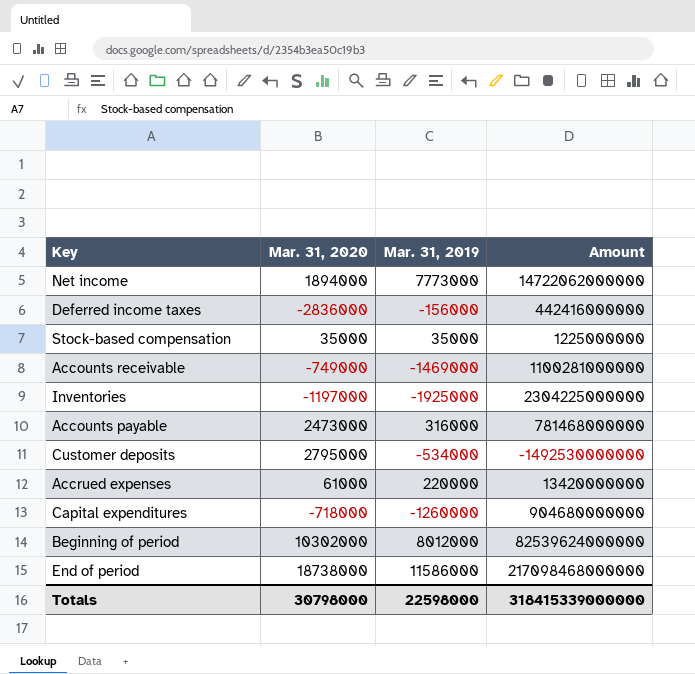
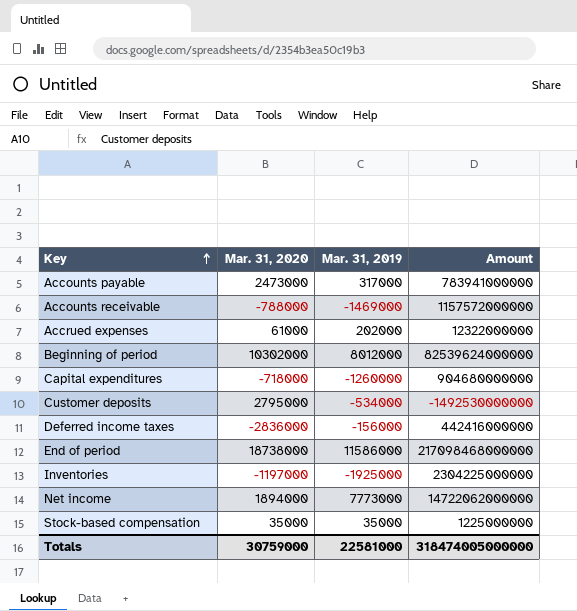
row order: none -> Key ascending
Accounts payable | Mar. 31, 2019: 316000 -> 317000
Accounts payable | Amount: 781468000000 -> 783941000000
Accounts receivable | Mar. 31, 2020: -749000 -> -788000
Accounts receivable | Amount: 1100281000000 -> 1157572000000
Accrued expenses | Mar. 31, 2019: 220000 -> 202000
Accrued expenses | Amount: 13420000000 -> 12322000000
Totals | Mar. 31, 2020: 30798000 -> 30759000
Totals | Mar. 31, 2019: 22598000 -> 22581000
Totals | Amount: 318415339000000 -> 318474005000000

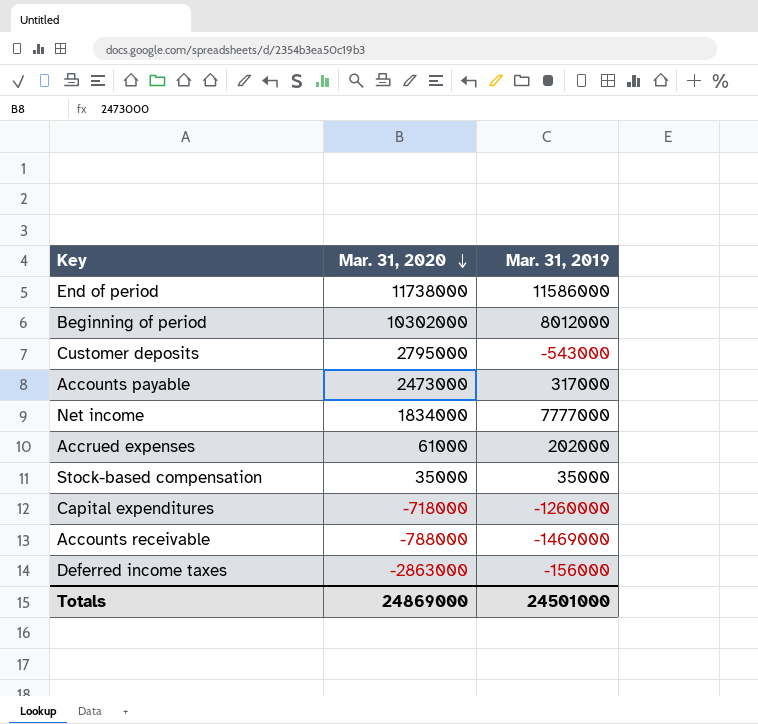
row order: Key ascending -> Mar. 31, 2020 descending
column Amount | formula: [Mar. 31, 2020] * [Mar. 31, 2019] -> none
row Inventories: -1197000 | -1925000 | 2304225000000 -> none
End of period | Mar. 31, 2020: 18738000 -> 11738000
Customer deposits | Mar. 31, 2019: -534000 -> -543000
Net income | Mar. 31, 2020: 1894000 -> 1834000
Net income | Mar. 31, 2019: 7773000 -> 7777000
Deferred income taxes | Mar. 31, 2020: -2836000 -> -2863000
Totals | Mar. 31, 2020: 30759000 -> 24869000
Totals | Mar. 31, 2019: 22581000 -> 24501000

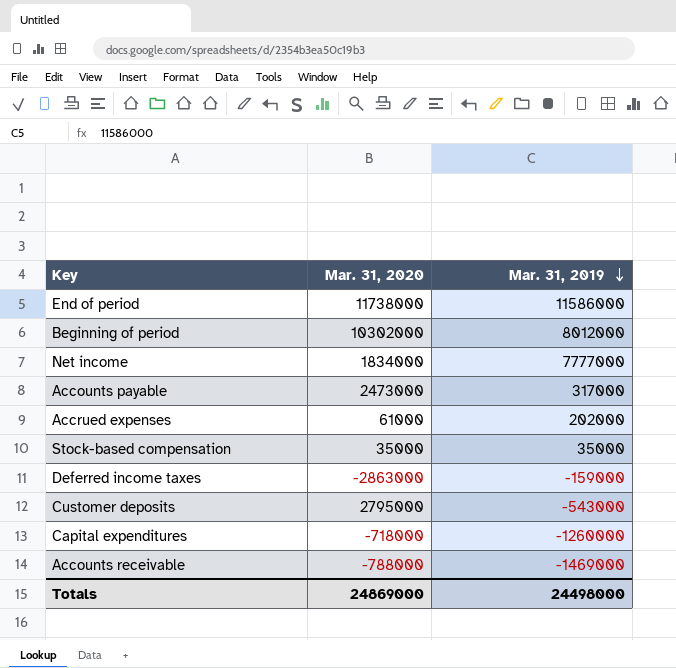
row order: Mar. 31, 2020 descending -> Mar. 31, 2019 descending
Deferred income taxes | Mar. 31, 2019: -156000 -> -159000
Totals | Mar. 31, 2019: 24501000 -> 24498000

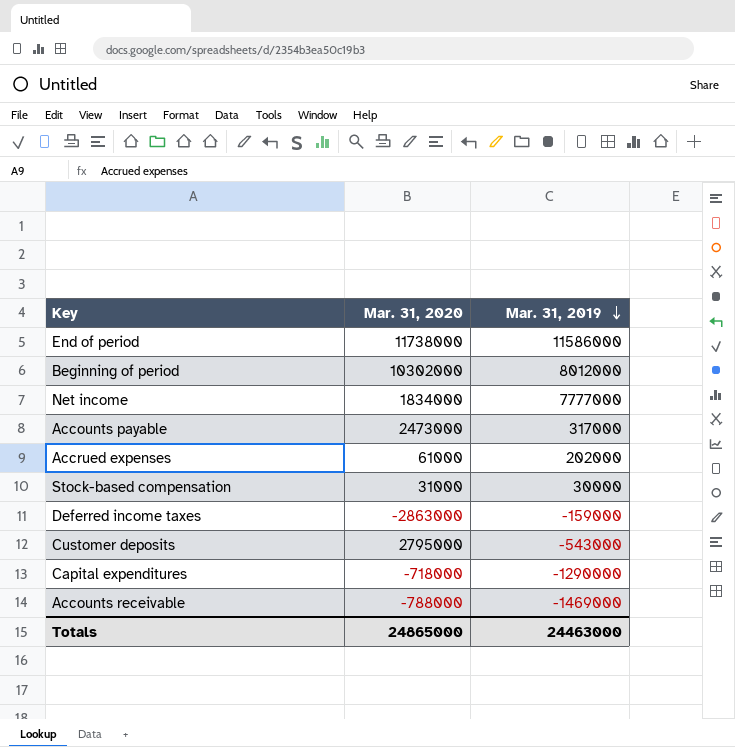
Stock-based compensation | Mar. 31, 2020: 35000 -> 31000
Stock-based compensation | Mar. 31, 2019: 35000 -> 30000
Capital expenditures | Mar. 31, 2019: -1260000 -> -1290000
Totals | Mar. 31, 2020: 24869000 -> 24865000
Totals | Mar. 31, 2019: 24498000 -> 24463000

